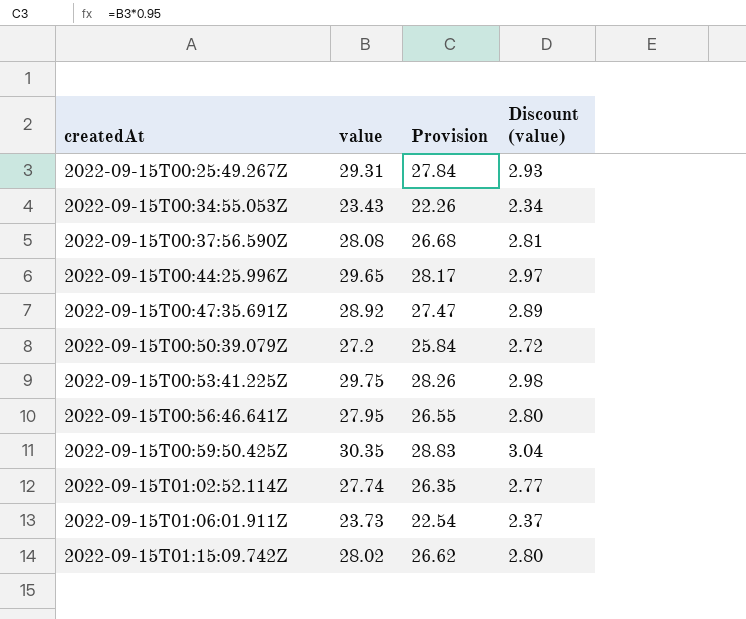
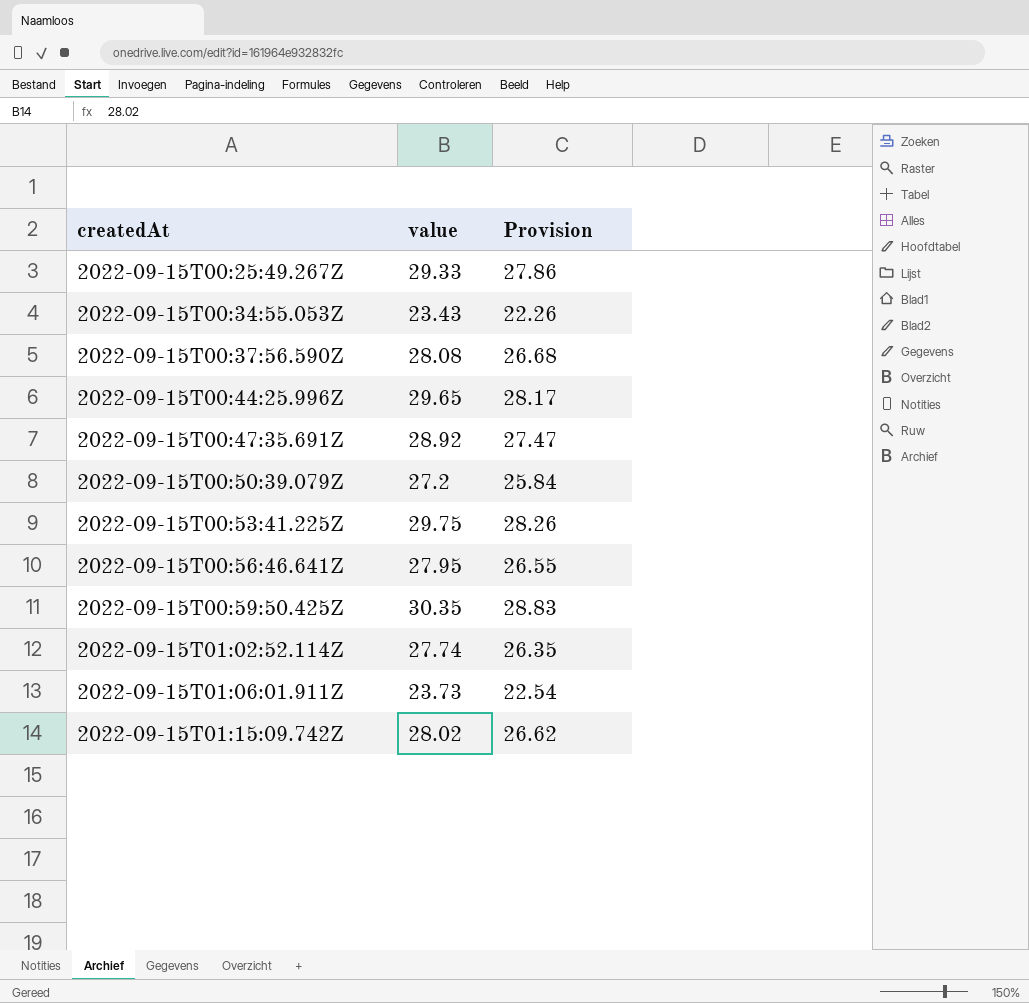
column Discount (value) | formula: [value] * 0.1 -> none
2022-09-15T00:25:49.267Z | value: 29.31 -> 29.33
2022-09-15T00:25:49.267Z | Provision: 27.84 -> 27.86

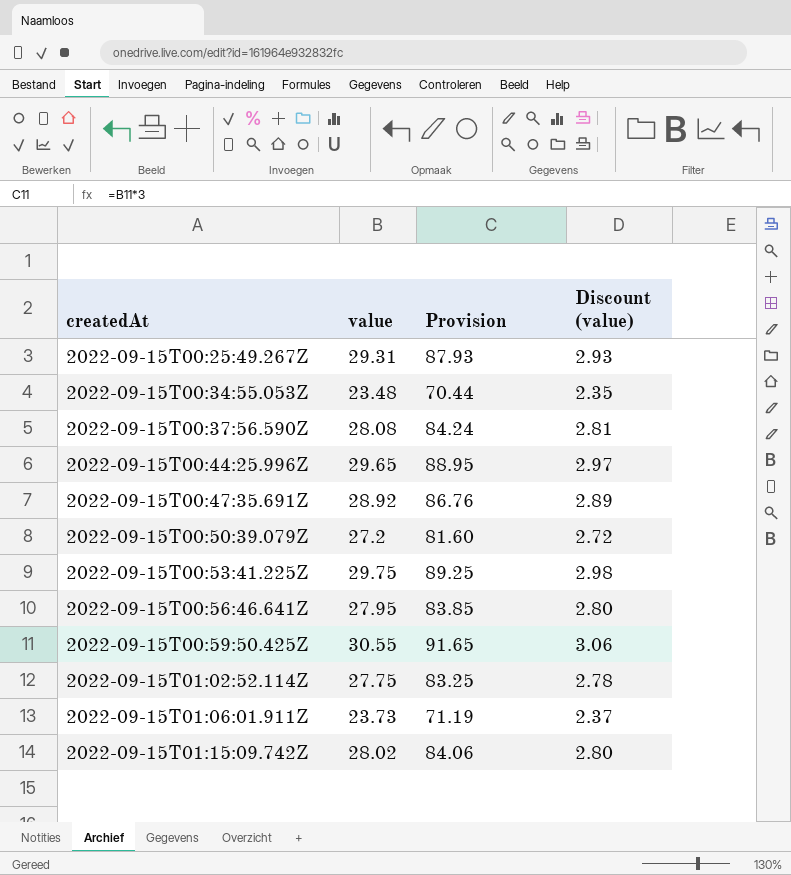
column Provision | formula: [value] * 0.95 -> [value] * 3
column Discount (value) | formula: none -> [value] * 0.1
2022-09-15T00:25:49.267Z | value: 29.33 -> 29.31
2022-09-15T00:34:55.053Z | value: 23.43 -> 23.48
2022-09-15T00:59:50.425Z | value: 30.35 -> 30.55
2022-09-15T01:02:52.114Z | value: 27.74 -> 27.75

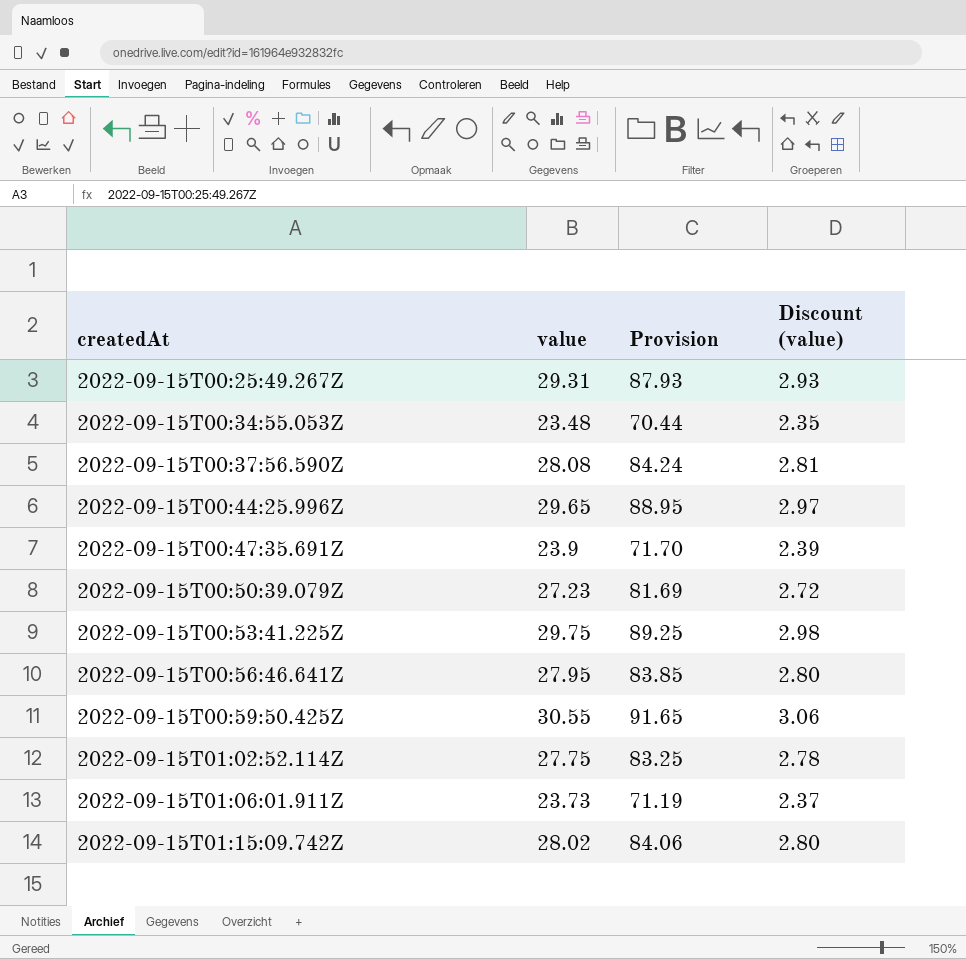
2022-09-15T00:47:35.691Z | value: 28.92 -> 23.9
2022-09-15T00:47:35.691Z | Provision: 86.76 -> 71.70
2022-09-15T00:47:35.691Z | Discount (value): 2.89 -> 2.39
2022-09-15T00:50:39.079Z | value: 27.2 -> 27.23
2022-09-15T00:50:39.079Z | Provision: 81.60 -> 81.69

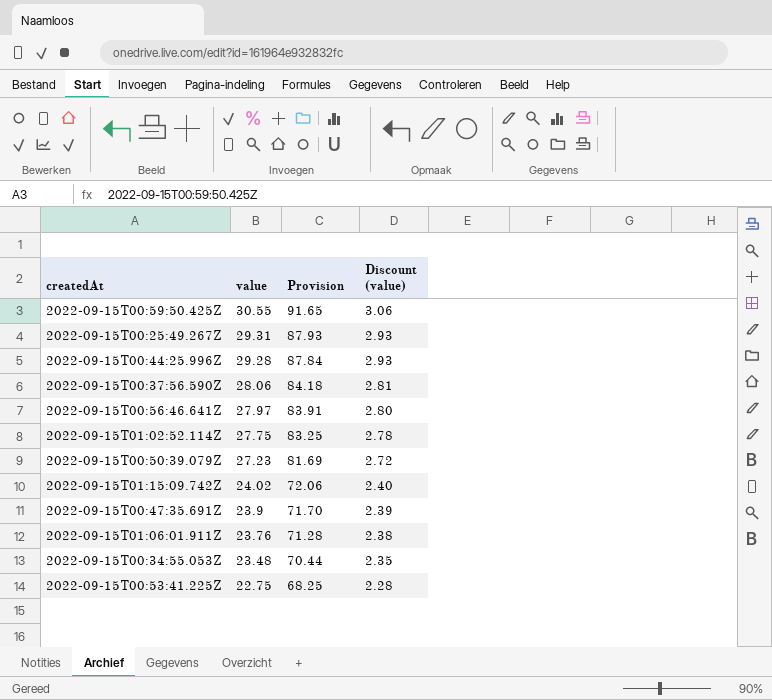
row order: createdAt ascending -> value descending
2022-09-15T00:44:25.996Z | value: 29.65 -> 29.28
2022-09-15T00:44:25.996Z | Provision: 88.95 -> 87.84
2022-09-15T00:44:25.996Z | Discount (value): 2.97 -> 2.93
2022-09-15T00:37:56.590Z | value: 28.08 -> 28.06
2022-09-15T00:37:56.590Z | Provision: 84.24 -> 84.18
2022-09-15T00:56:46.641Z | value: 27.95 -> 27.97
2022-09-15T00:56:46.641Z | Provision: 83.85 -> 83.91
2022-09-15T01:15:09.742Z | value: 28.02 -> 24.02
2022-09-15T01:15:09.742Z | Provision: 84.06 -> 72.06
2022-09-15T01:15:09.742Z | Discount (value): 2.80 -> 2.40
2022-09-15T01:06:01.911Z | value: 23.73 -> 23.76
2022-09-15T01:06:01.911Z | Provision: 71.19 -> 71.28
2022-09-15T01:06:01.911Z | Discount (value): 2.37 -> 2.38
2022-09-15T00:53:41.225Z | value: 29.75 -> 22.75
2022-09-15T00:53:41.225Z | Provision: 89.25 -> 68.25
2022-09-15T00:53:41.225Z | Discount (value): 2.98 -> 2.28

